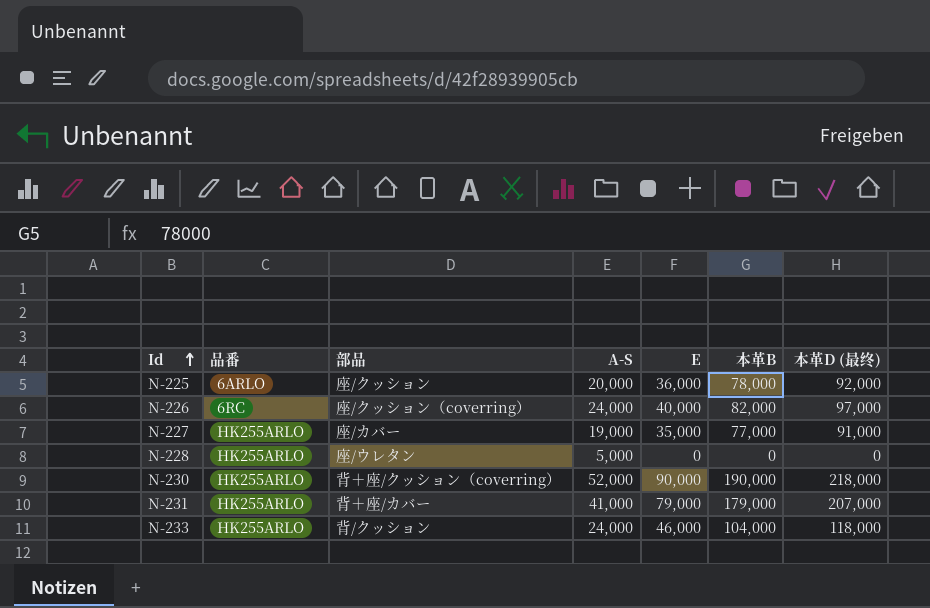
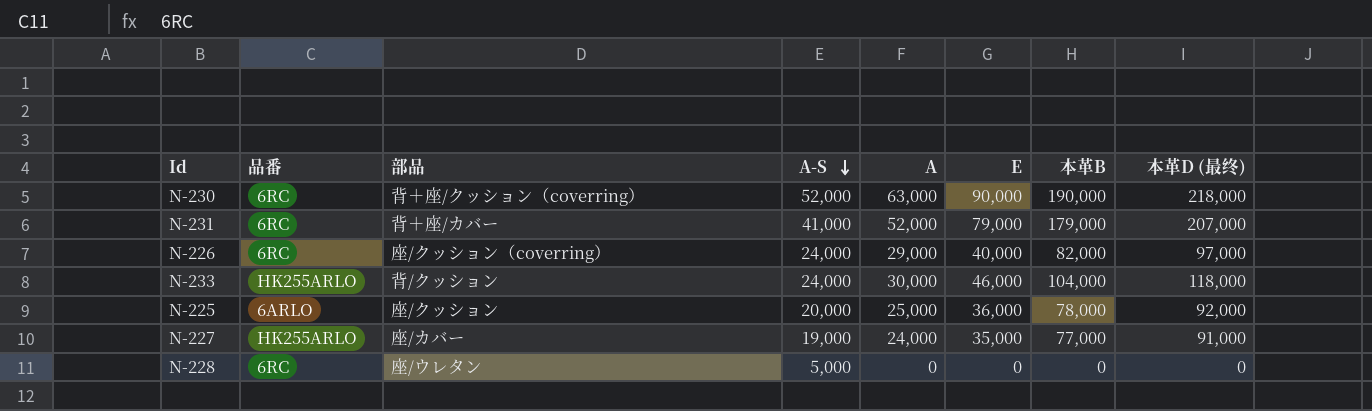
row order: Id ascending -> A-S descending
column A | position: none -> 5
N-230 | 品番: HK255ARLO -> 6RC
N-231 | 品番: HK255ARLO -> 6RC
N-228 | 品番: HK255ARLO -> 6RC

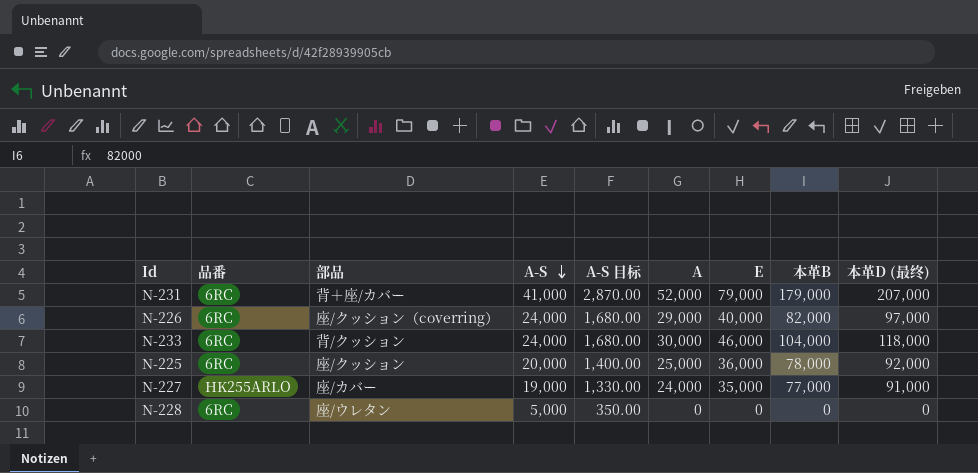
column A-S 目标 | formula: none -> [A-S] * 0.07
row N-230: 6RC | 背＋座/クッション（coverring） | 52,000 | 63,000 | 90,000 | 190,000 | 218,000 -> none
N-233 | 品番: HK255ARLO -> 6RC
N-225 | 品番: 6ARLO -> 6RC

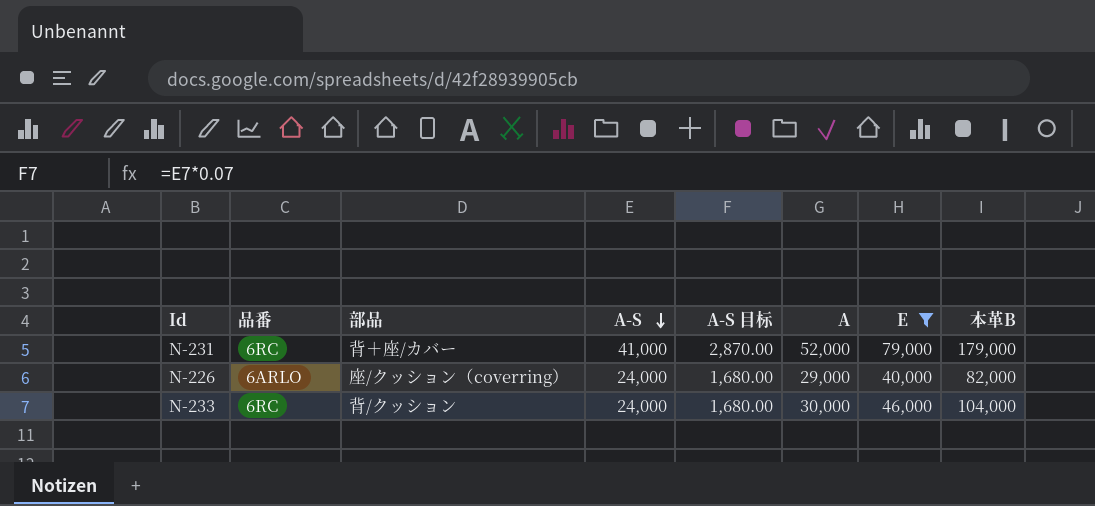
filter: none -> E >= 40,000
column 本革D (最终) | position: 9 -> none
N-226 | 品番: 6RC -> 6ARLO

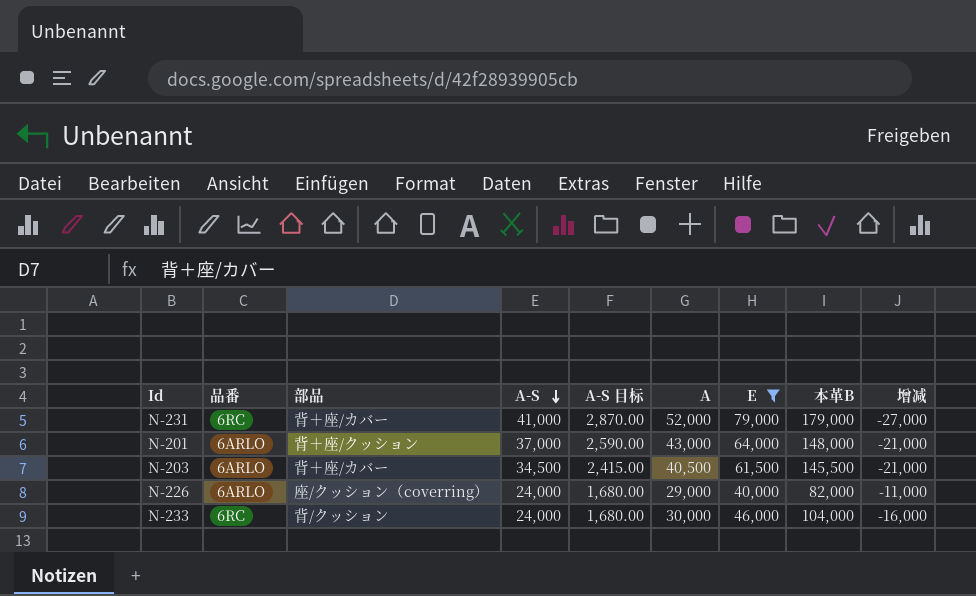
column 增减 | formula: none -> [A] - [E]
row N-201: none -> 6ARLO | 背＋座/クッション | 37,000 | 2,590.00 | 43,000 | 64,000 | 148,000 | -21,000
row N-203: none -> 6ARLO | 背＋座/カバー | 34,500 | 2,415.00 | 40,500 | 61,500 | 145,500 | -21,000

